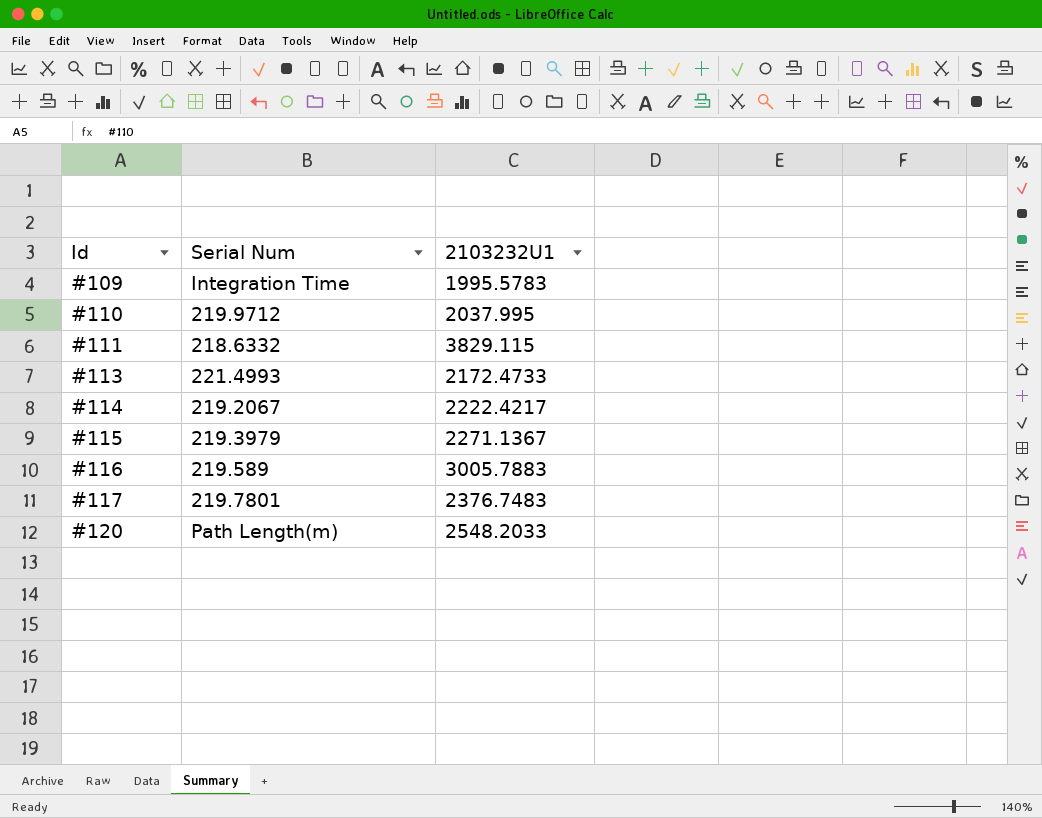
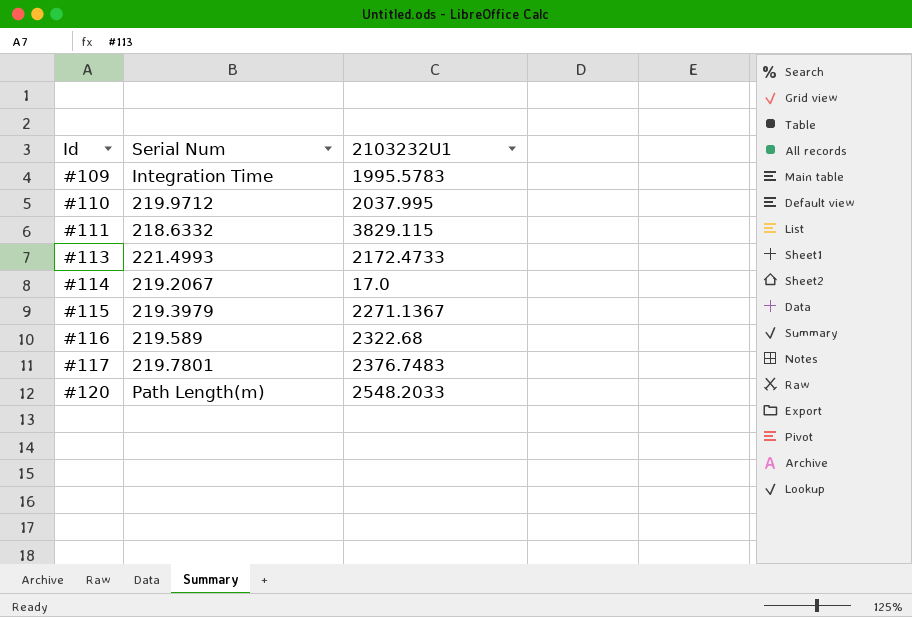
#114 | 2103232U1: 2222.4217 -> 17.0
#116 | 2103232U1: 3005.7883 -> 2322.68

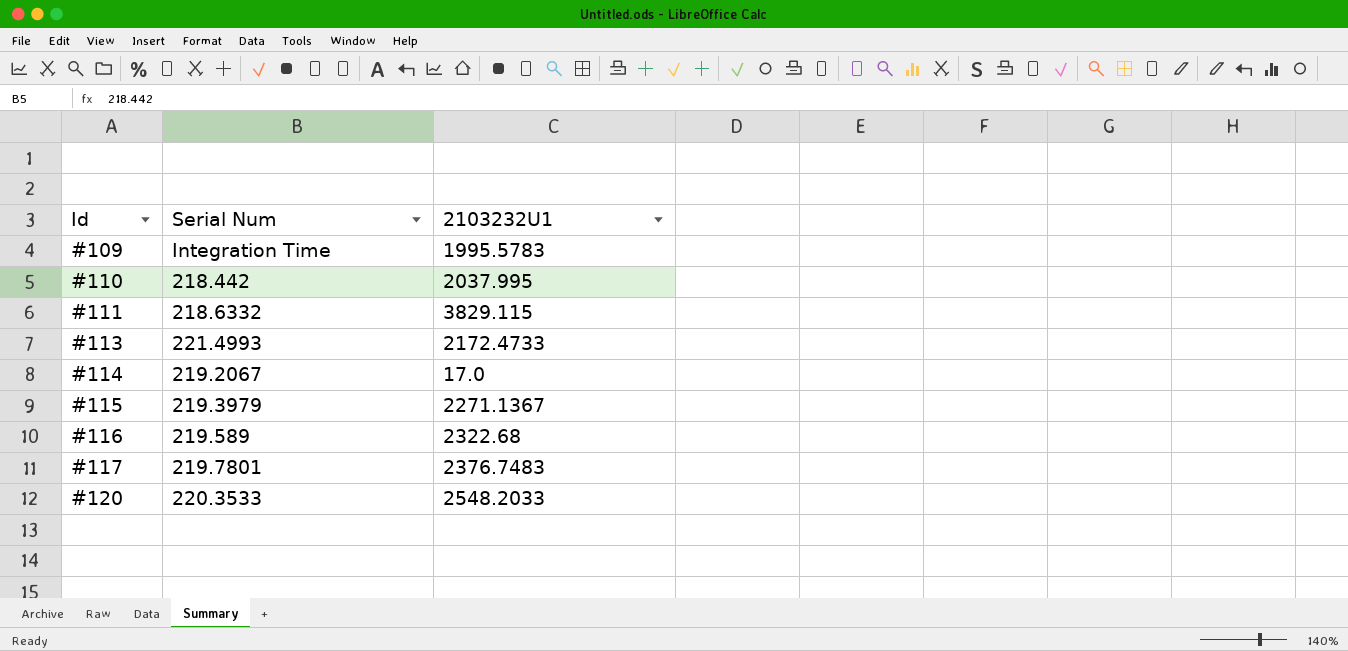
#110 | Serial Num: 219.9712 -> 218.442
#120 | Serial Num: Path Length(m) -> 220.3533

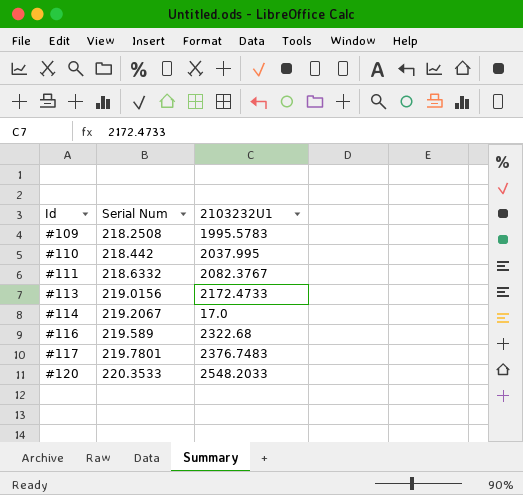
row #115: 219.3979 | 2271.1367 -> none
#109 | Serial Num: Integration Time -> 218.2508
#111 | 2103232U1: 3829.115 -> 2082.3767
#113 | Serial Num: 221.4993 -> 219.0156

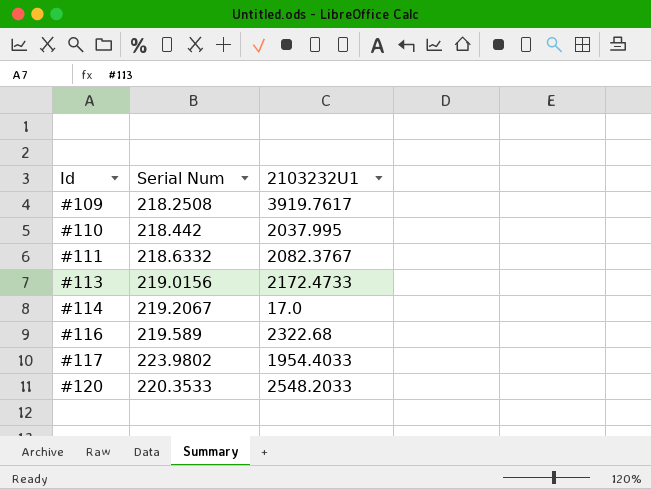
#109 | 2103232U1: 1995.5783 -> 3919.7617
#117 | Serial Num: 219.7801 -> 223.9802
#117 | 2103232U1: 2376.7483 -> 1954.4033

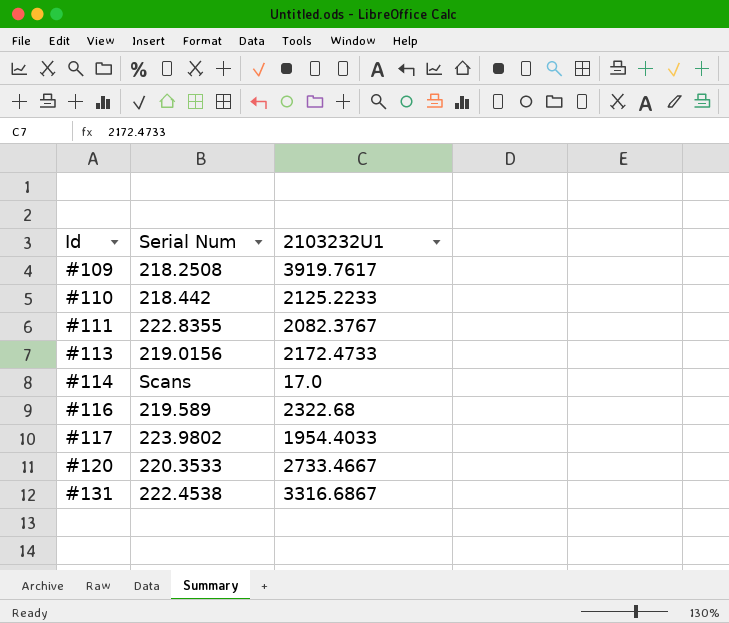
#110 | 2103232U1: 2037.995 -> 2125.2233
#111 | Serial Num: 218.6332 -> 222.8355
#114 | Serial Num: 219.2067 -> Scans
#120 | 2103232U1: 2548.2033 -> 2733.4667
row #131: none -> 222.4538 | 3316.6867

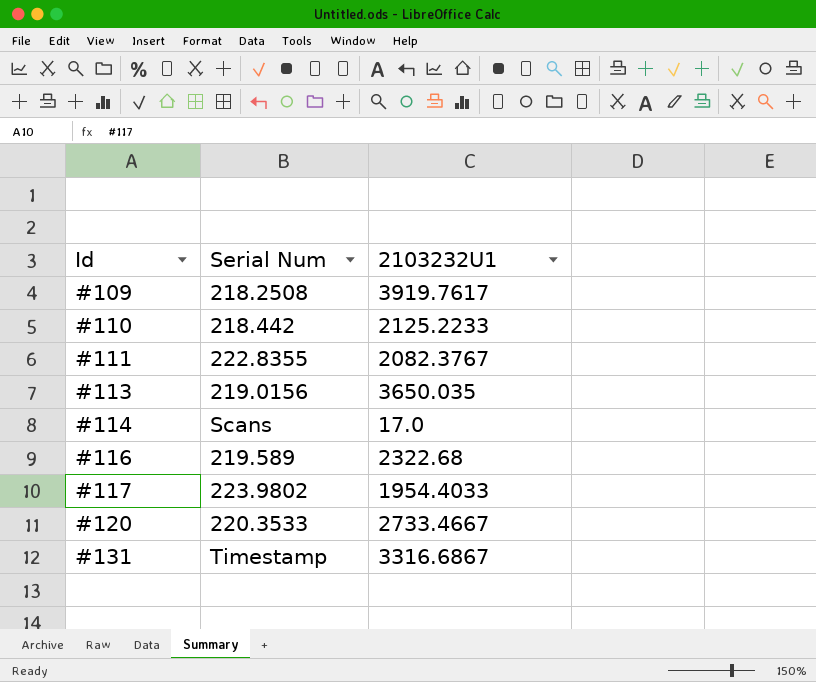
#113 | 2103232U1: 2172.4733 -> 3650.035
#131 | Serial Num: 222.4538 -> Timestamp

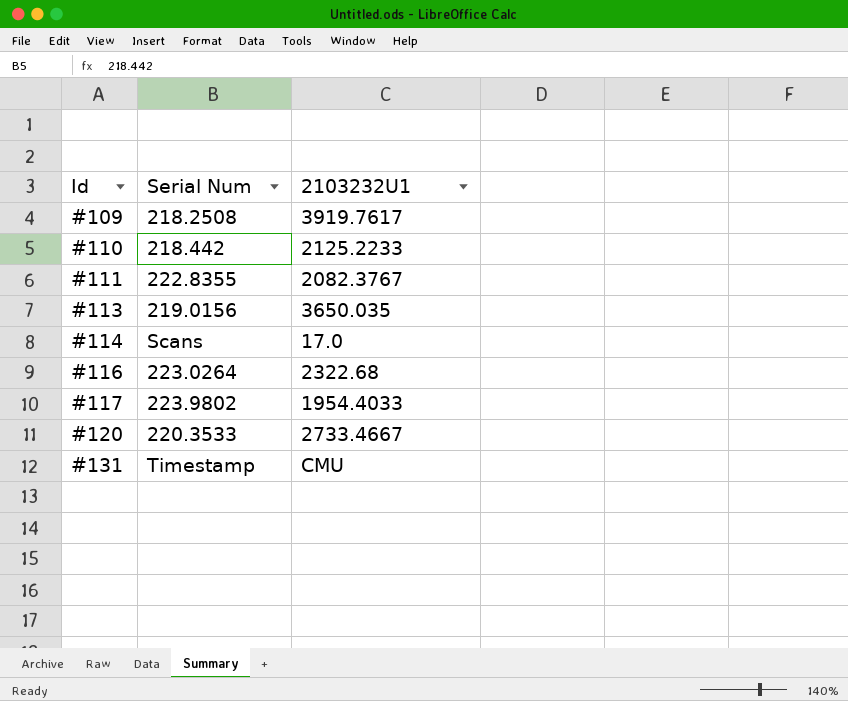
#116 | Serial Num: 219.589 -> 223.0264
#131 | 2103232U1: 3316.6867 -> CMU

